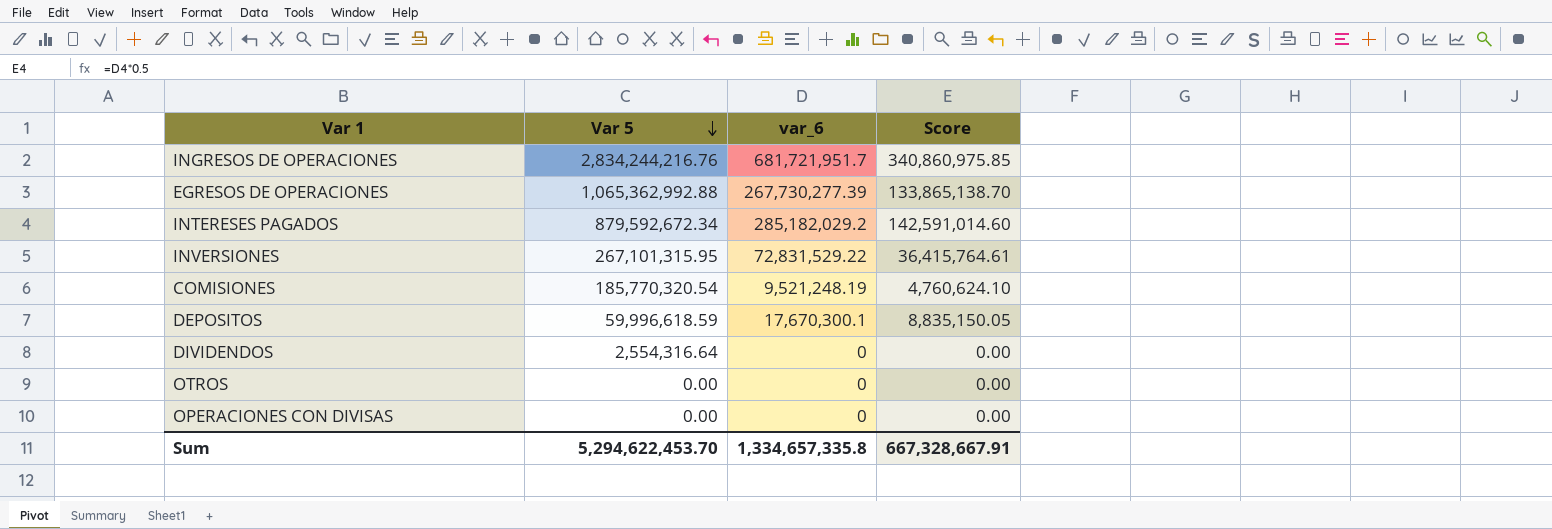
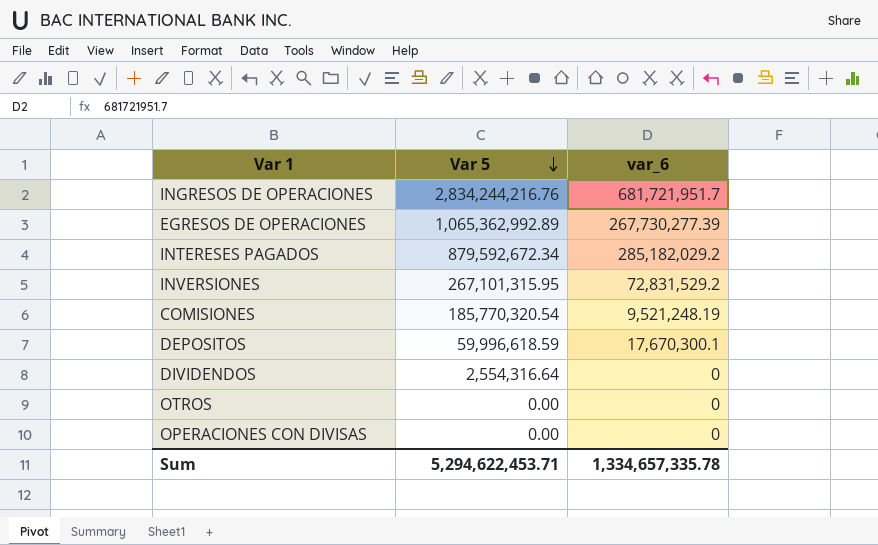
column Score | formula: [var_6] * 0.5 -> none
EGRESOS DE OPERACIONES | Var 5: 1,065,362,992.88 -> 1,065,362,992.89
INVERSIONES | var_6: 72,831,529.22 -> 72,831,529.2
Sum | Var 5: 5,294,622,453.70 -> 5,294,622,453.71
Sum | var_6: 1,334,657,335.8 -> 1,334,657,335.78

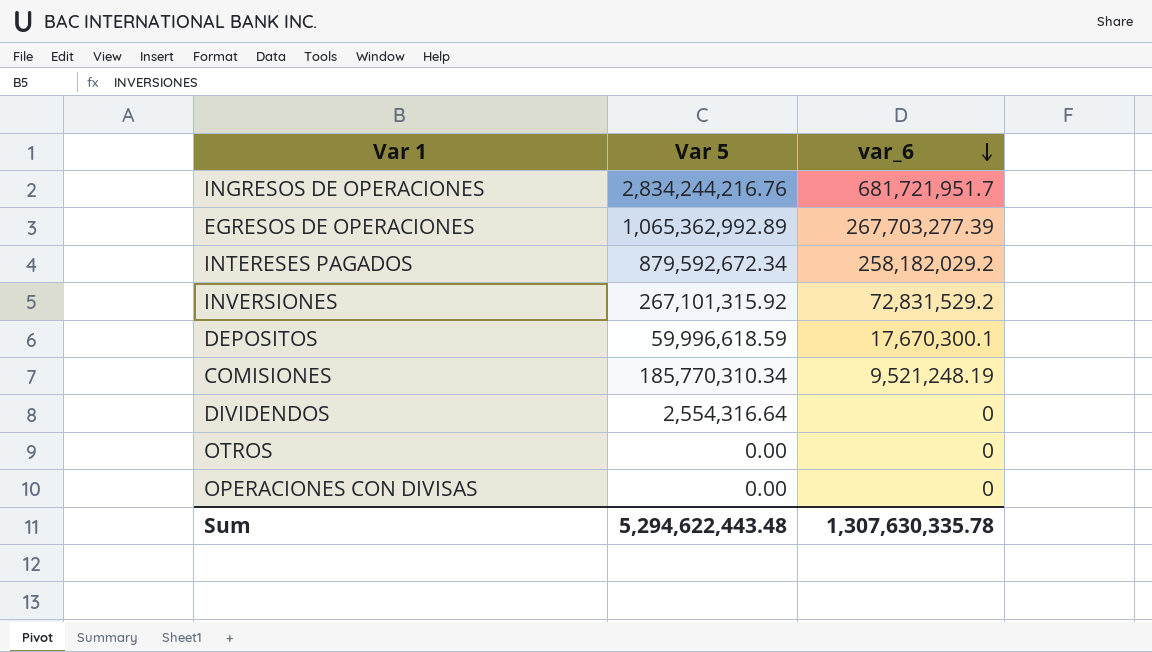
row order: Var 5 descending -> var_6 descending
EGRESOS DE OPERACIONES | var_6: 267,730,277.39 -> 267,703,277.39
INTERESES PAGADOS | var_6: 285,182,029.2 -> 258,182,029.2
INVERSIONES | Var 5: 267,101,315.95 -> 267,101,315.92
COMISIONES | Var 5: 185,770,320.54 -> 185,770,310.34
Sum | Var 5: 5,294,622,453.71 -> 5,294,622,443.48
Sum | var_6: 1,334,657,335.78 -> 1,307,630,335.78

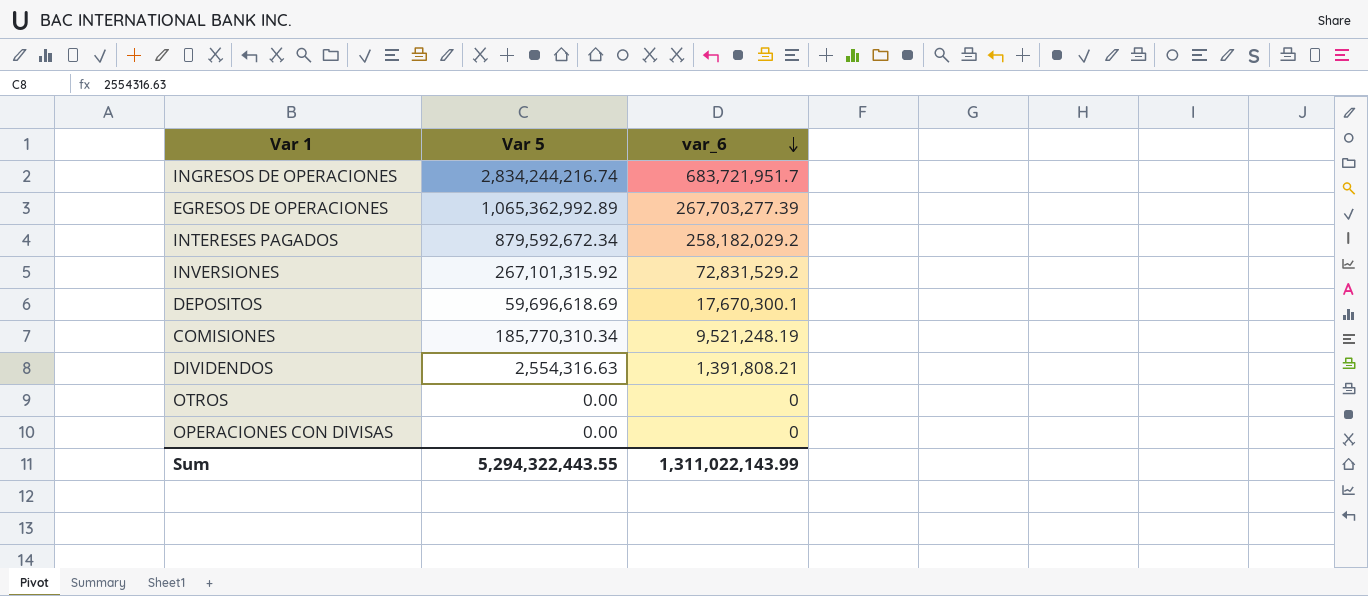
INGRESOS DE OPERACIONES | Var 5: 2,834,244,216.76 -> 2,834,244,216.74
INGRESOS DE OPERACIONES | var_6: 681,721,951.7 -> 683,721,951.7
DEPOSITOS | Var 5: 59,996,618.59 -> 59,696,618.69
DIVIDENDOS | Var 5: 2,554,316.64 -> 2,554,316.63
DIVIDENDOS | var_6: 0 -> 1,391,808.21
Sum | Var 5: 5,294,622,443.48 -> 5,294,322,443.55
Sum | var_6: 1,307,630,335.78 -> 1,311,022,143.99

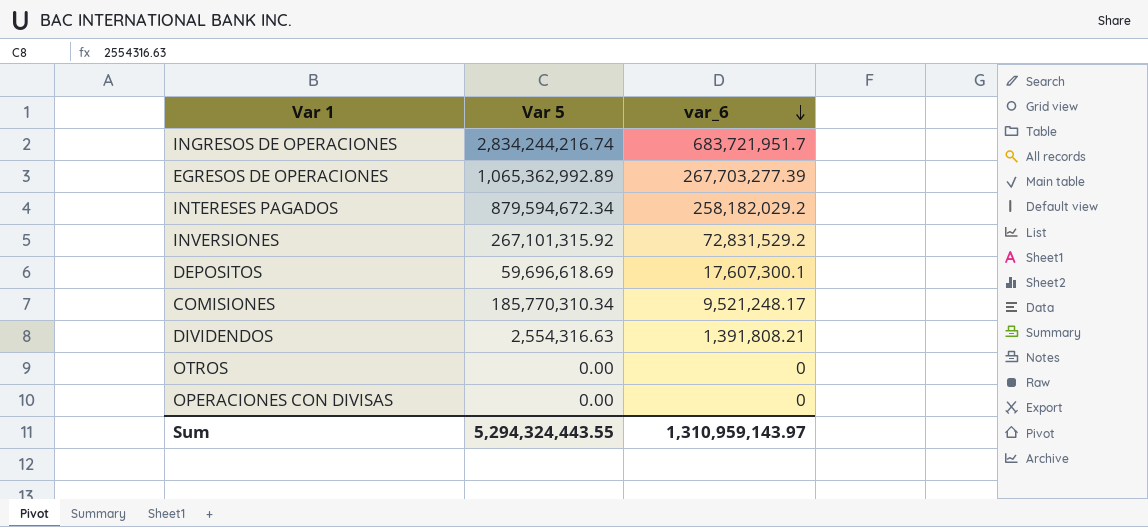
INTERESES PAGADOS | Var 5: 879,592,672.34 -> 879,594,672.34
DEPOSITOS | var_6: 17,670,300.1 -> 17,607,300.1
COMISIONES | var_6: 9,521,248.19 -> 9,521,248.17
Sum | Var 5: 5,294,322,443.55 -> 5,294,324,443.55
Sum | var_6: 1,311,022,143.99 -> 1,310,959,143.97

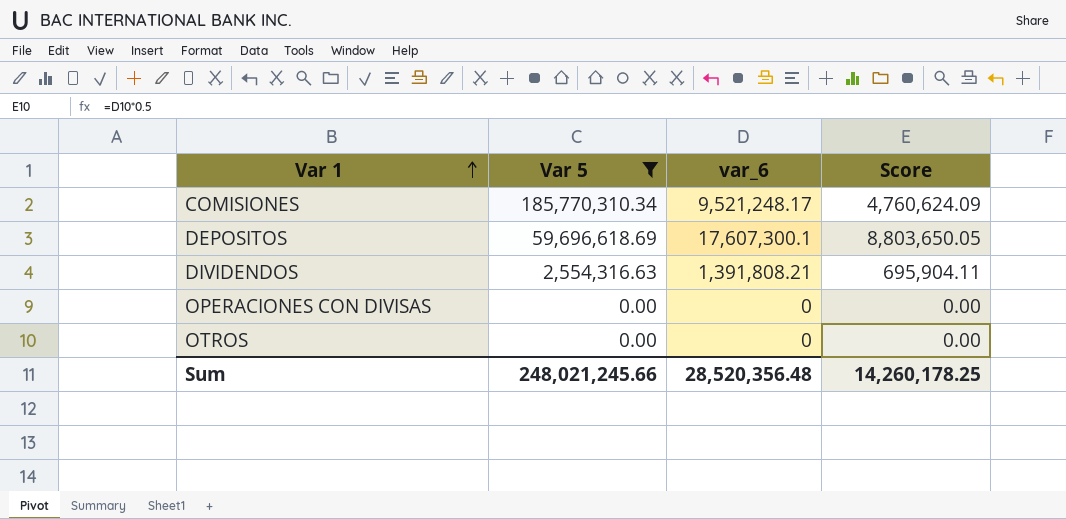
filter: none -> Var 5 <= 185,770,310.34
row order: var_6 descending -> Var 1 ascending
column Score | formula: none -> [var_6] * 0.5
Sum | Var 5: 5,294,324,443.55 -> 248,021,245.66
Sum | var_6: 1,310,959,143.97 -> 28,520,356.48

